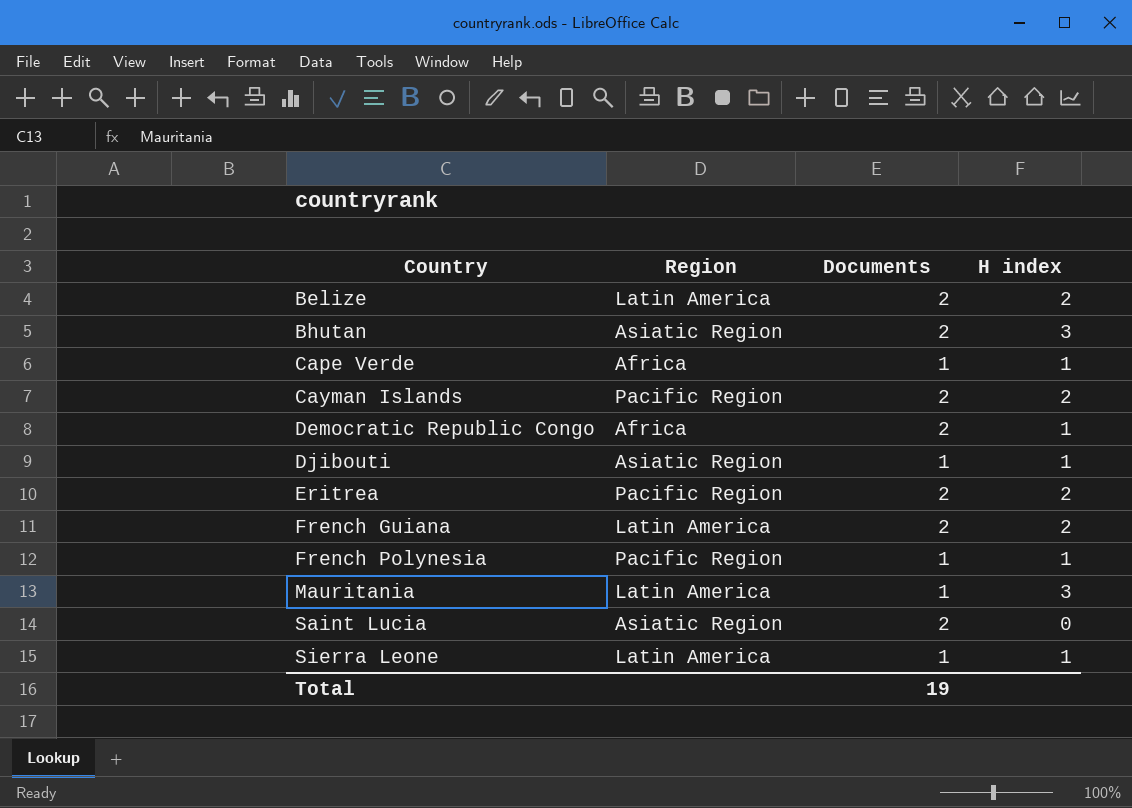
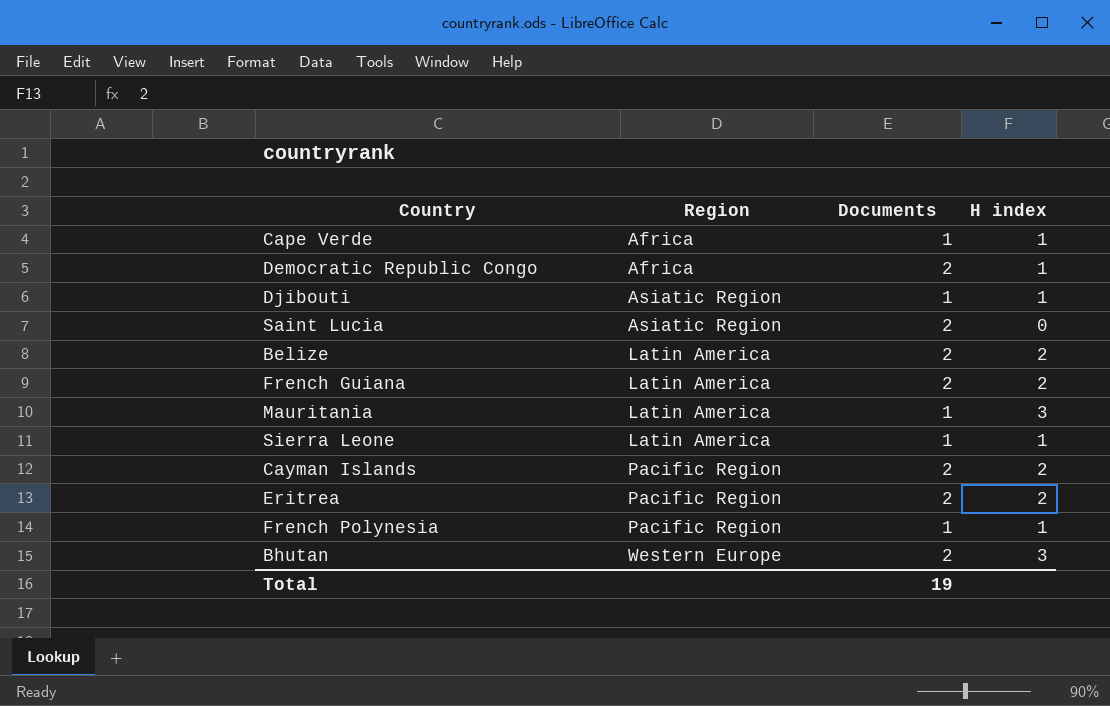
row order: Country ascending -> Region ascending
Bhutan | Region: Asiatic Region -> Western Europe

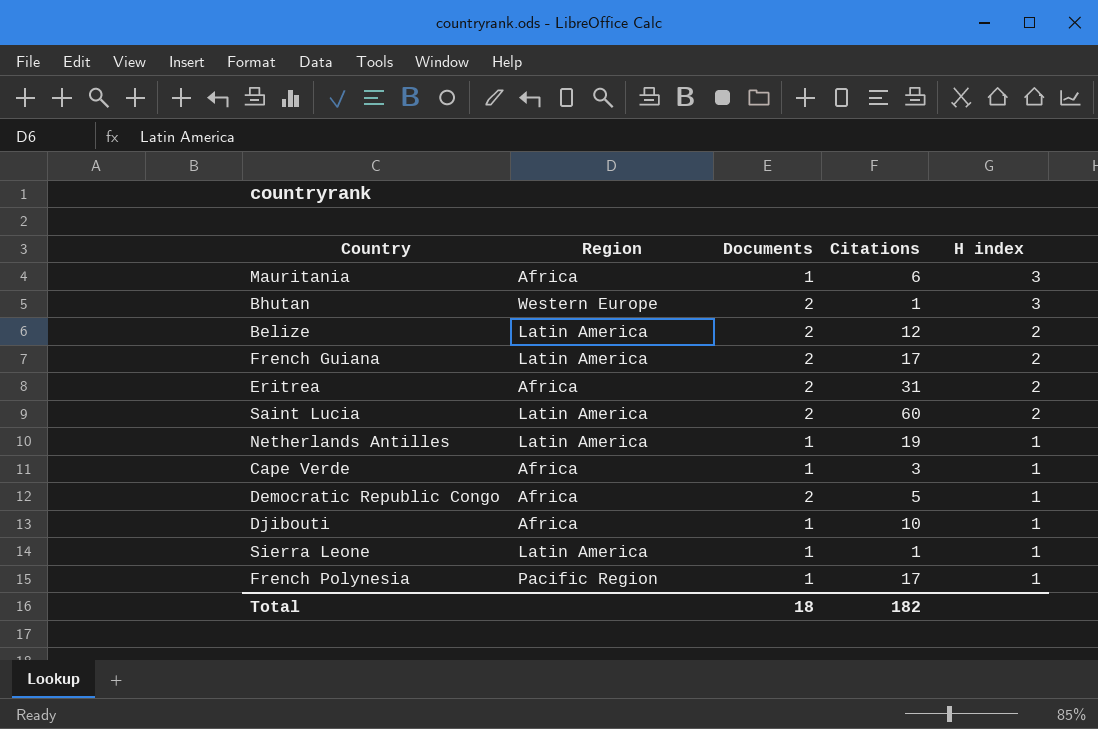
row order: Region ascending -> H index descending
column Citations | position: none -> 4
row Cayman Islands: Pacific Region | 2 | 2 -> none
Mauritania | Region: Latin America -> Africa
Eritrea | Region: Pacific Region -> Africa
Saint Lucia | Region: Asiatic Region -> Latin America
Saint Lucia | H index: 0 -> 2
row Netherlands Antilles: none -> Latin America | 1 | 19 | 1
Djibouti | Region: Asiatic Region -> Africa
Total | Documents: 19 -> 18

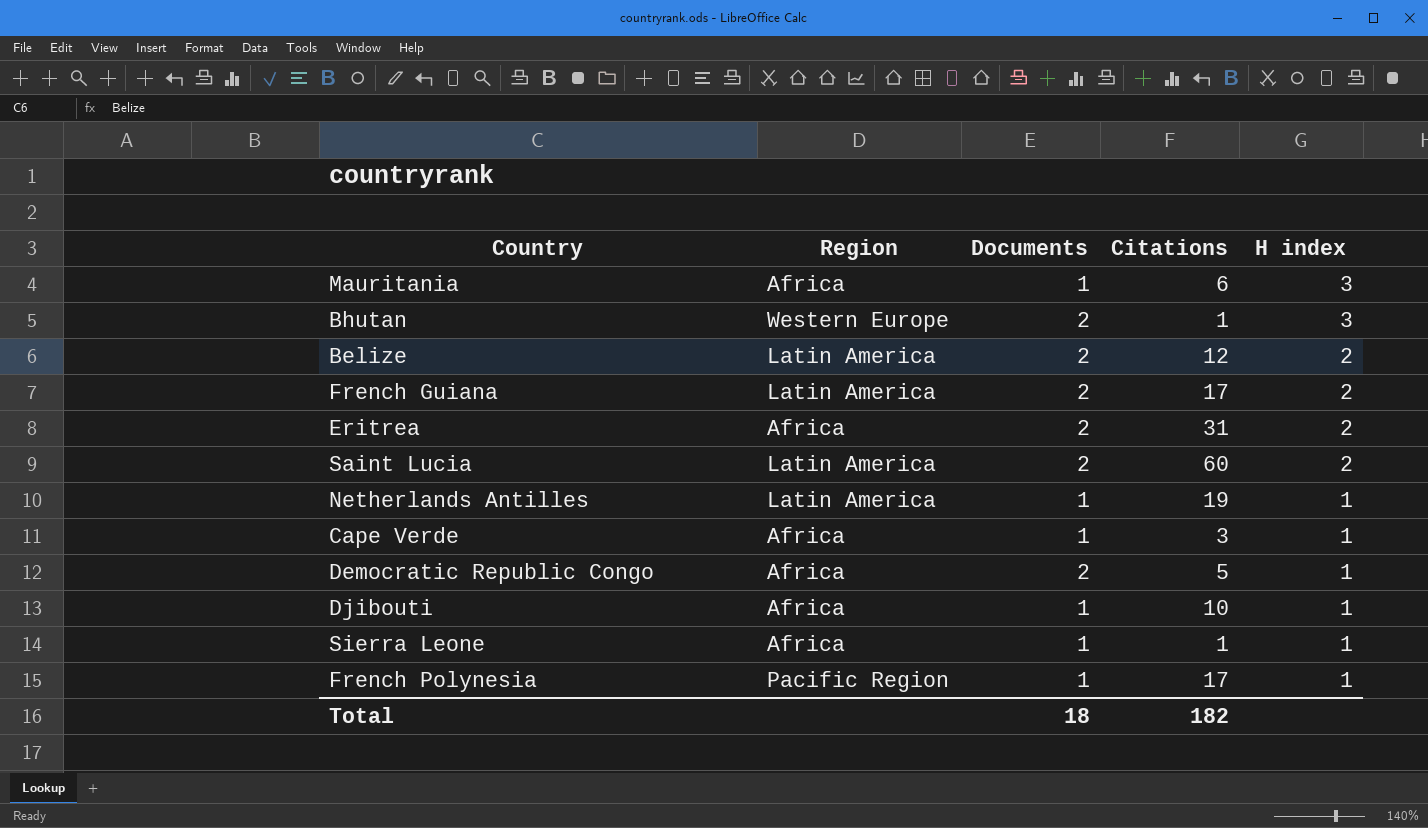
Sierra Leone | Region: Latin America -> Africa

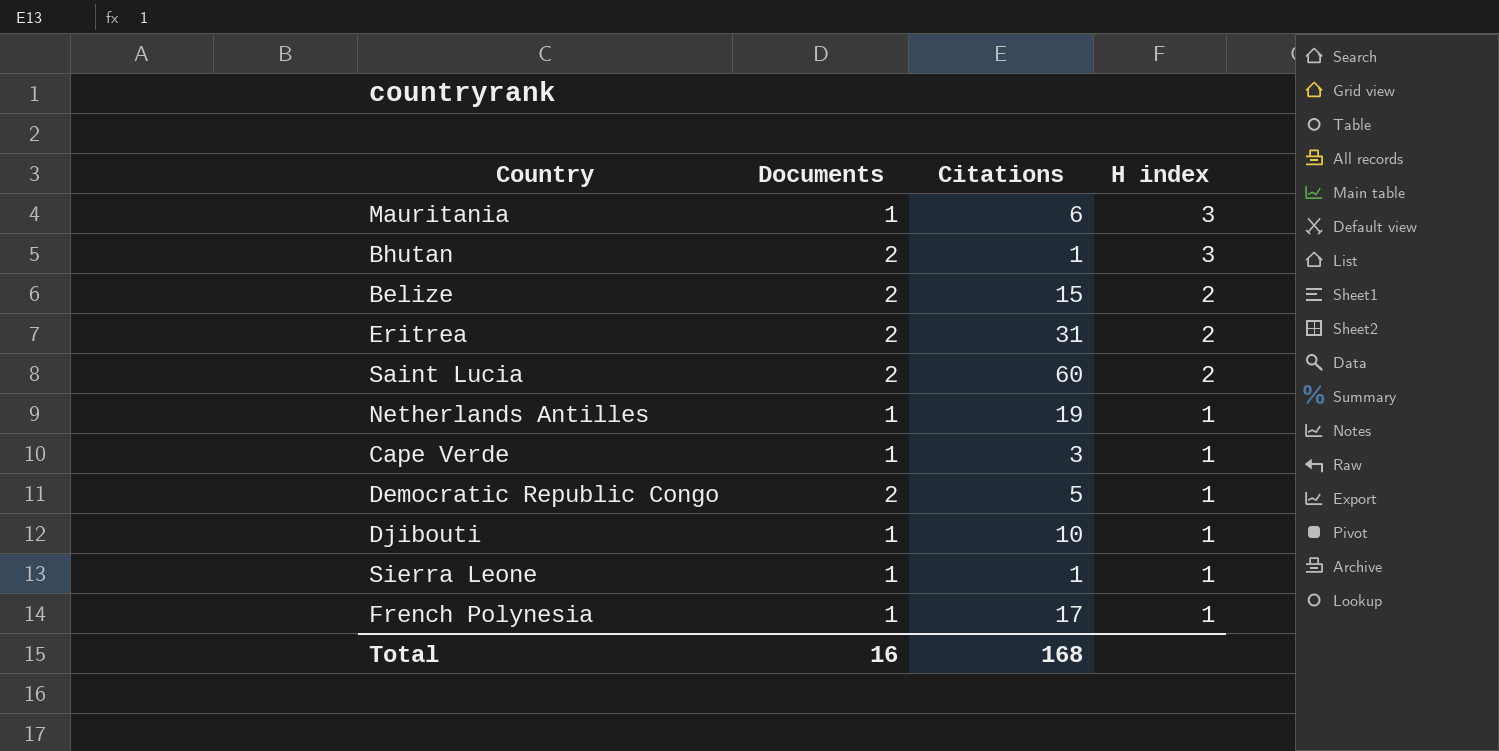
column Region | position: 2 -> none
row French Guiana: Latin America | 2 | 17 | 2 -> none
Belize | Citations: 12 -> 15
Total | Documents: 18 -> 16
Total | Citations: 182 -> 168

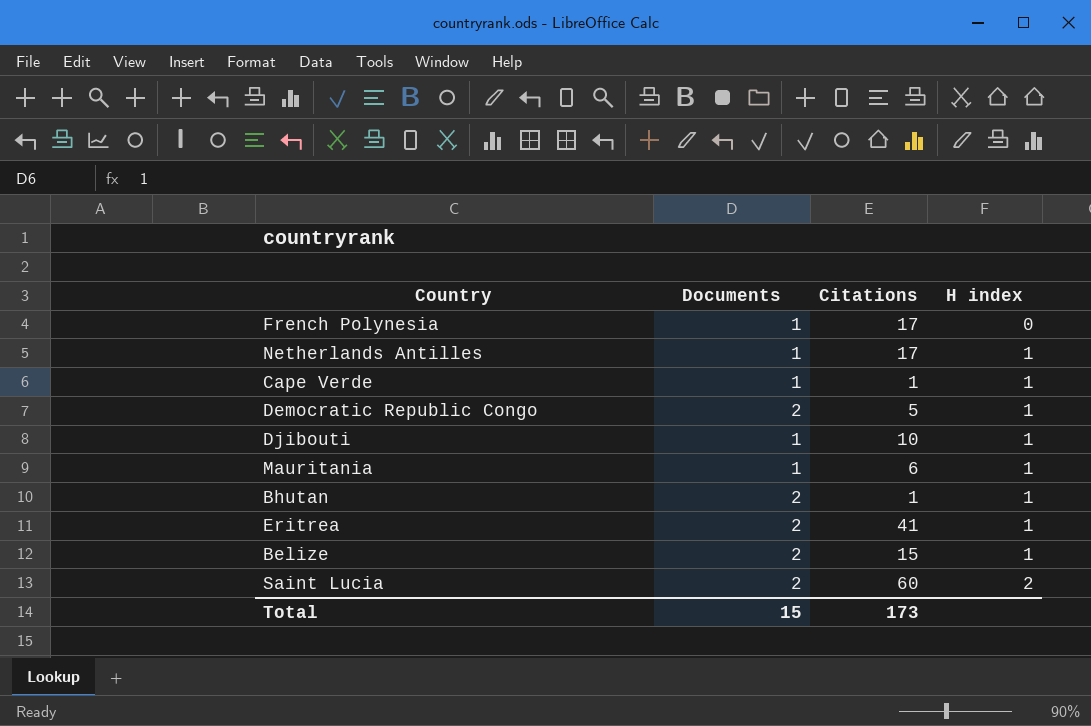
row order: H index descending -> H index ascending
row Sierra Leone: 1 | 1 | 1 -> none
French Polynesia | H index: 1 -> 0
Netherlands Antilles | Citations: 19 -> 17
Cape Verde | Citations: 3 -> 1
Mauritania | H index: 3 -> 1
Bhutan | H index: 3 -> 1
Eritrea | Citations: 31 -> 41
Eritrea | H index: 2 -> 1
Belize | H index: 2 -> 1
Total | Documents: 16 -> 15
Total | Citations: 168 -> 173

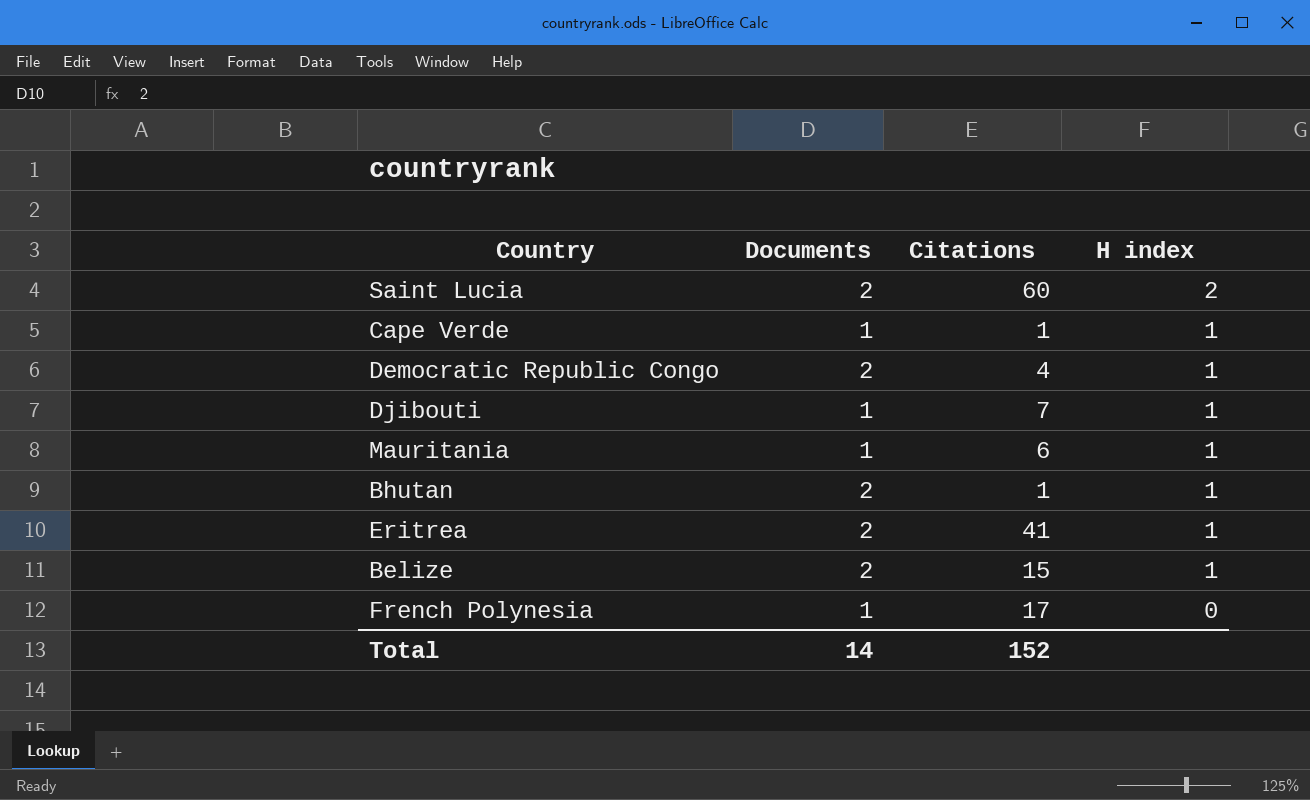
row order: H index ascending -> H index descending
row Netherlands Antilles: 1 | 17 | 1 -> none
Democratic Republic Congo | Citations: 5 -> 4
Djibouti | Citations: 10 -> 7
Total | Documents: 15 -> 14
Total | Citations: 173 -> 152

